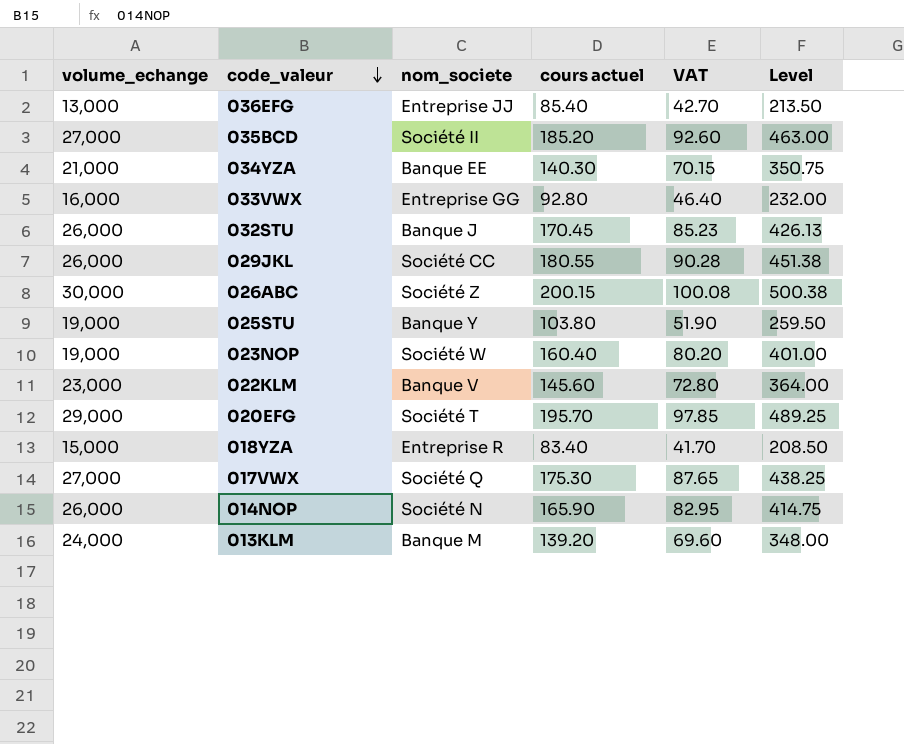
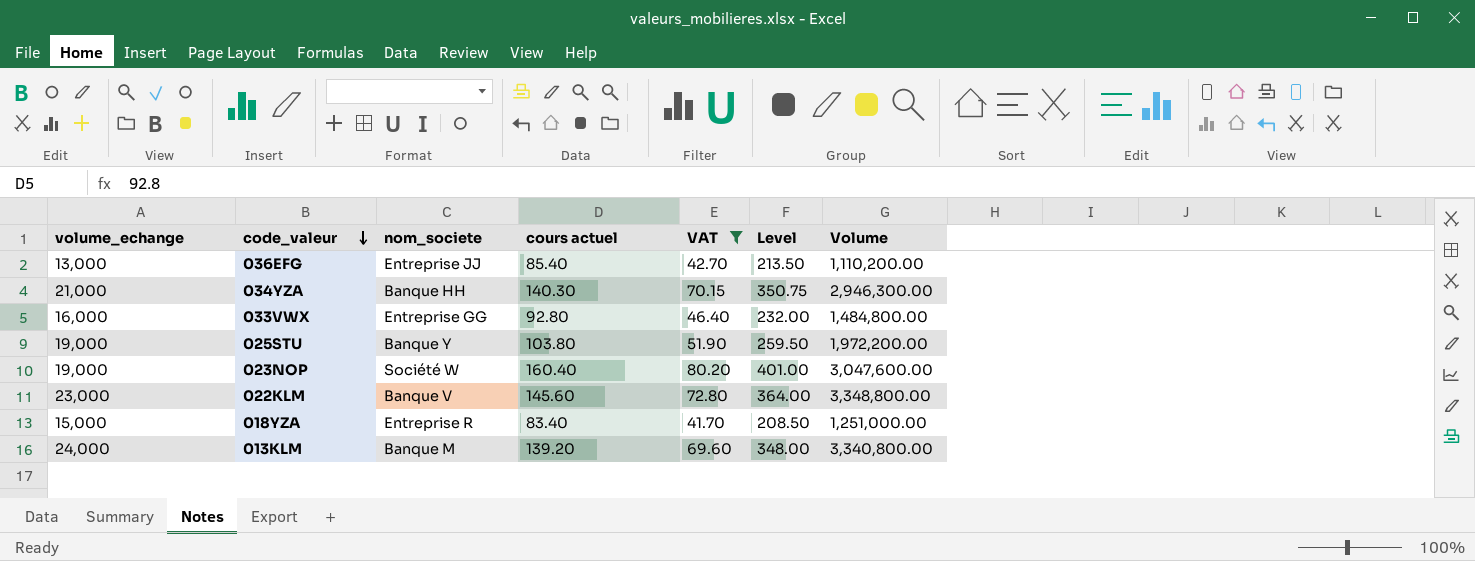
filter: none -> VAT <= 80.20
column Volume | formula: none -> [volume_echange] * [cours actuel]
034YZA | nom_societe: Banque EE -> Banque HH

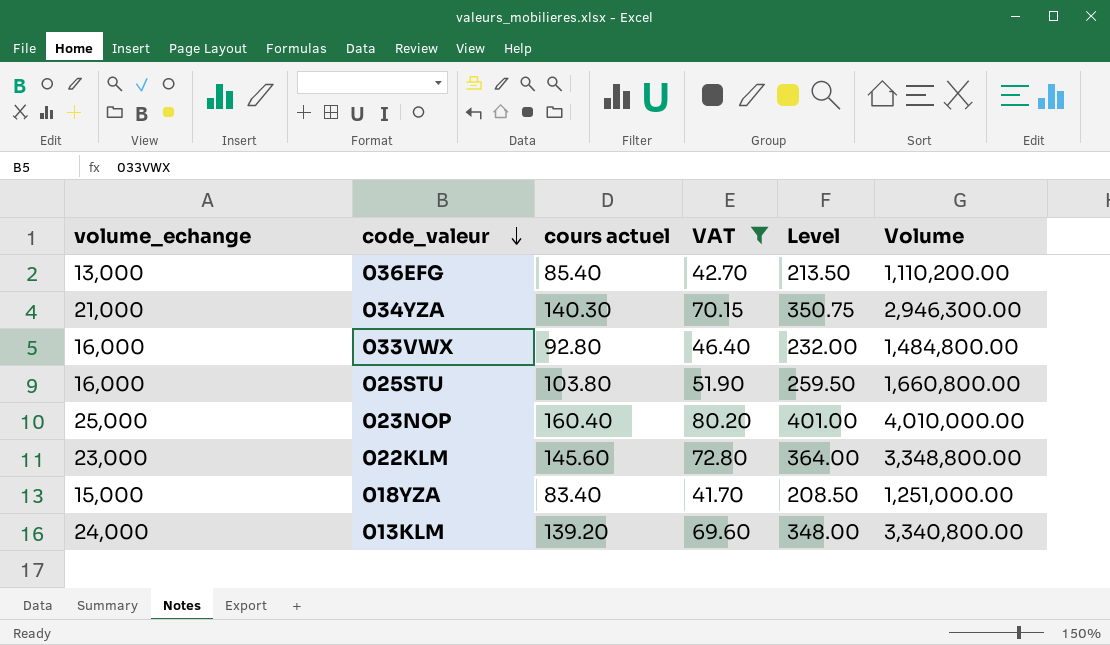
column nom_societe | position: 3 -> none
025STU | volume_echange: 19,000 -> 16,000
025STU | Volume: 1,972,200.00 -> 1,660,800.00
023NOP | volume_echange: 19,000 -> 25,000
023NOP | Volume: 3,047,600.00 -> 4,010,000.00

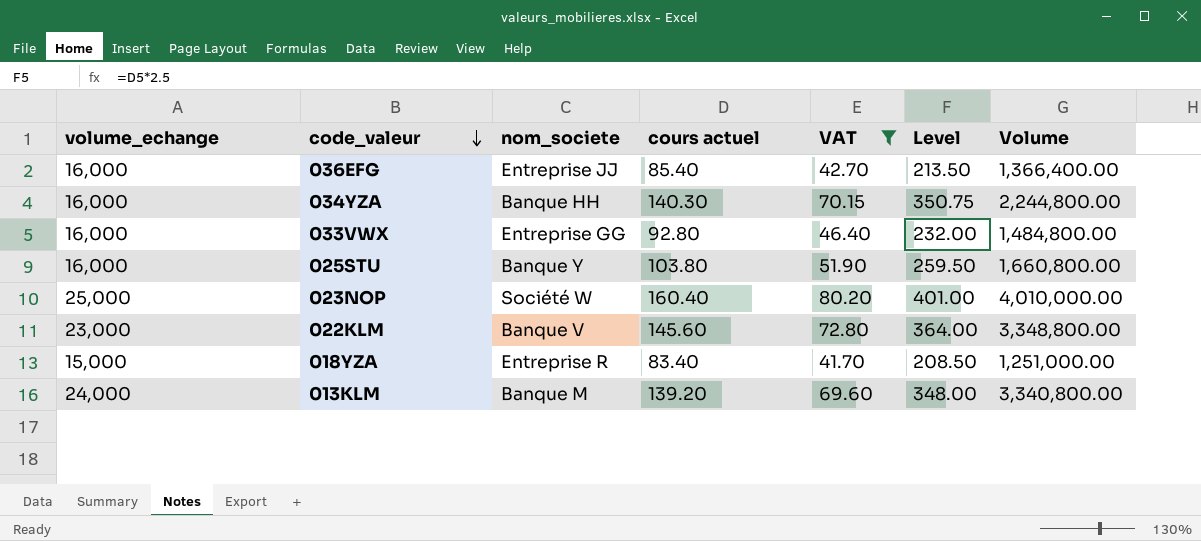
column nom_societe | position: none -> 3
036EFG | volume_echange: 13,000 -> 16,000
036EFG | Volume: 1,110,200.00 -> 1,366,400.00
034YZA | volume_echange: 21,000 -> 16,000
034YZA | Volume: 2,946,300.00 -> 2,244,800.00

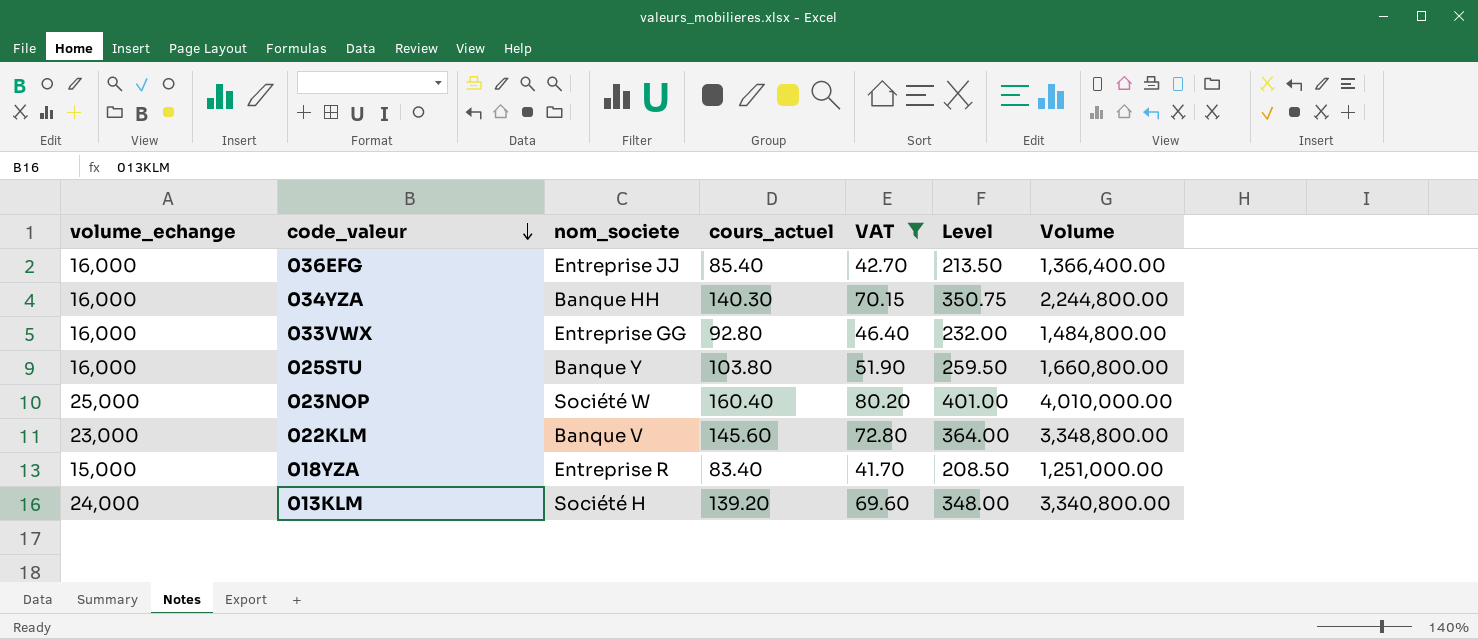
column name: cours actuel -> cours_actuel
013KLM | nom_societe: Banque M -> Société H

